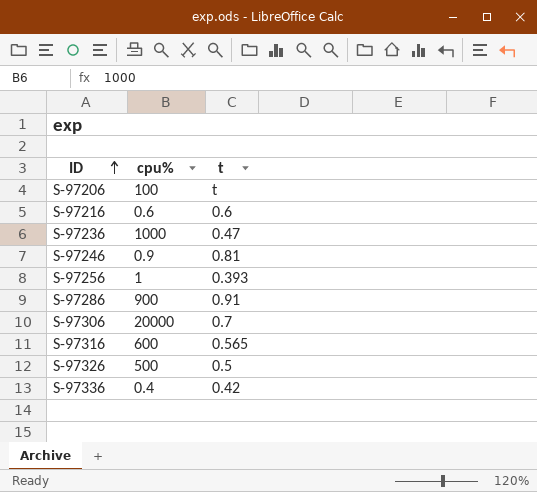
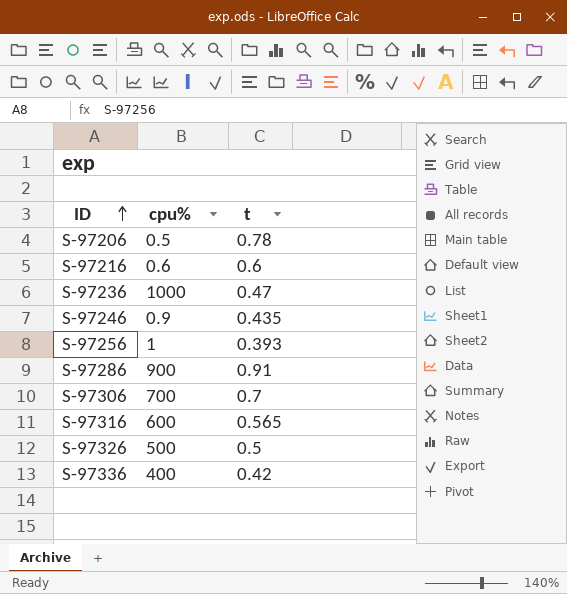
S-97206 | cpu%: 100 -> 0.5
S-97206 | t: t -> 0.78
S-97246 | t: 0.81 -> 0.435
S-97306 | cpu%: 20000 -> 700
S-97336 | cpu%: 0.4 -> 400

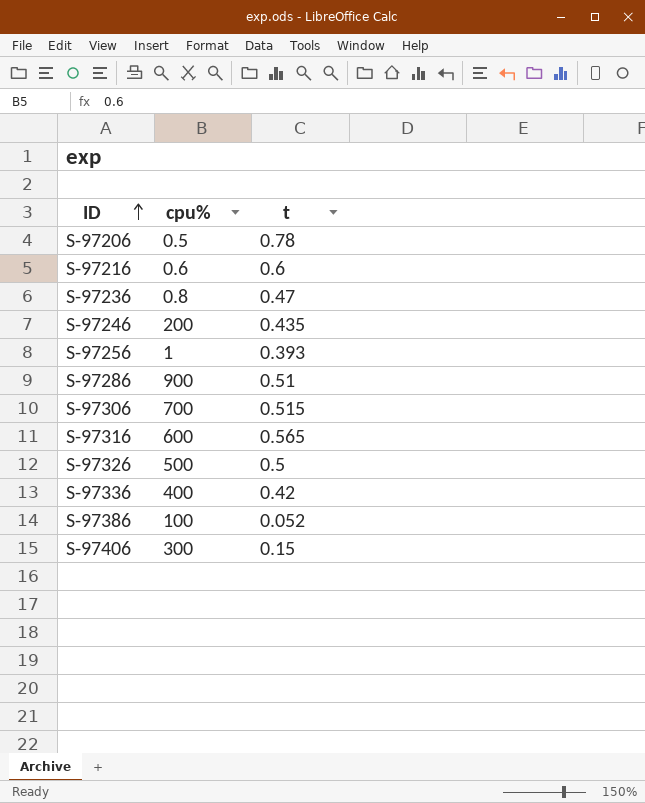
S-97236 | cpu%: 1000 -> 0.8
S-97246 | cpu%: 0.9 -> 200
S-97286 | t: 0.91 -> 0.51
S-97306 | t: 0.7 -> 0.515
row S-97386: none -> 100 | 0.052
row S-97406: none -> 300 | 0.15

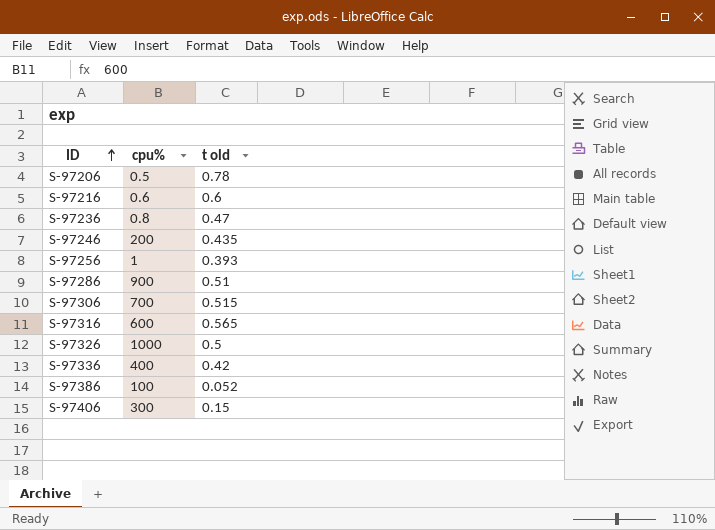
column name: t -> t old
S-97326 | cpu%: 500 -> 1000

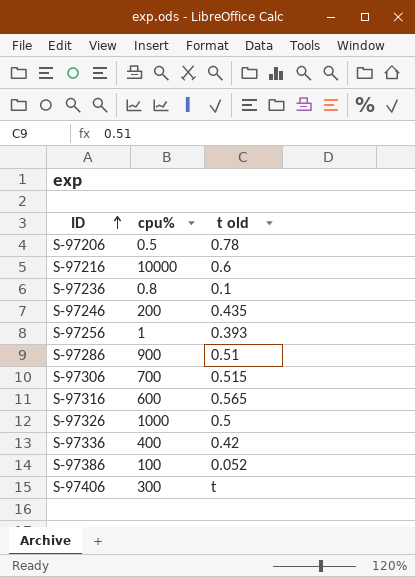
S-97216 | cpu%: 0.6 -> 10000
S-97236 | t old: 0.47 -> 0.1
S-97406 | t old: 0.15 -> t

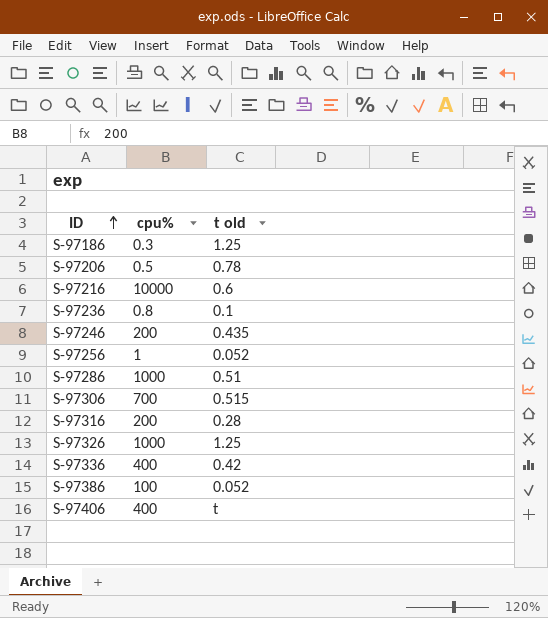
row S-97186: none -> 0.3 | 1.25
S-97256 | t old: 0.393 -> 0.052
S-97286 | cpu%: 900 -> 1000
S-97316 | cpu%: 600 -> 200
S-97316 | t old: 0.565 -> 0.28
S-97326 | t old: 0.5 -> 1.25
S-97406 | cpu%: 300 -> 400

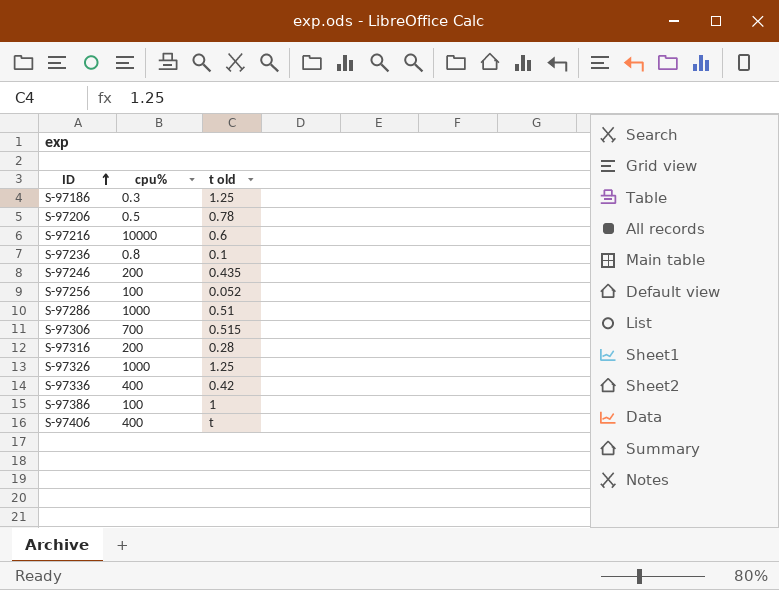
S-97256 | cpu%: 1 -> 100
S-97386 | t old: 0.052 -> 1

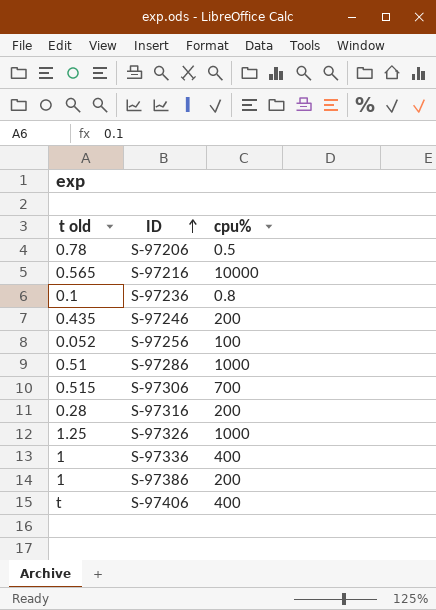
column t old | position: 3 -> 1
row S-97186: 0.3 | 1.25 -> none
S-97216 | t old: 0.6 -> 0.565
S-97336 | t old: 0.42 -> 1
S-97386 | cpu%: 100 -> 200

